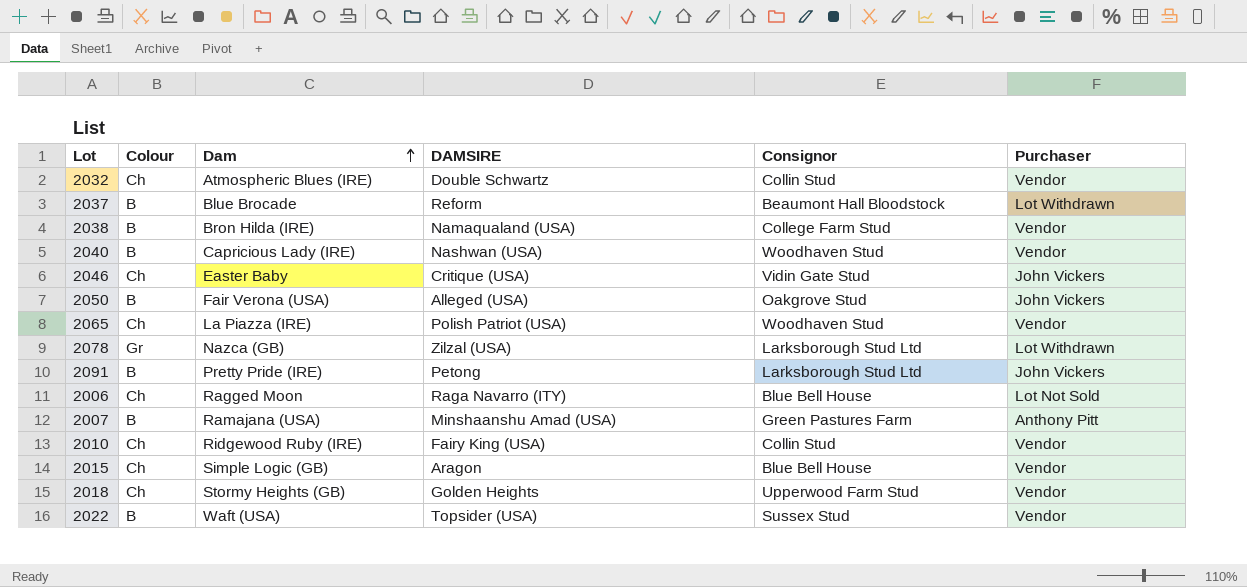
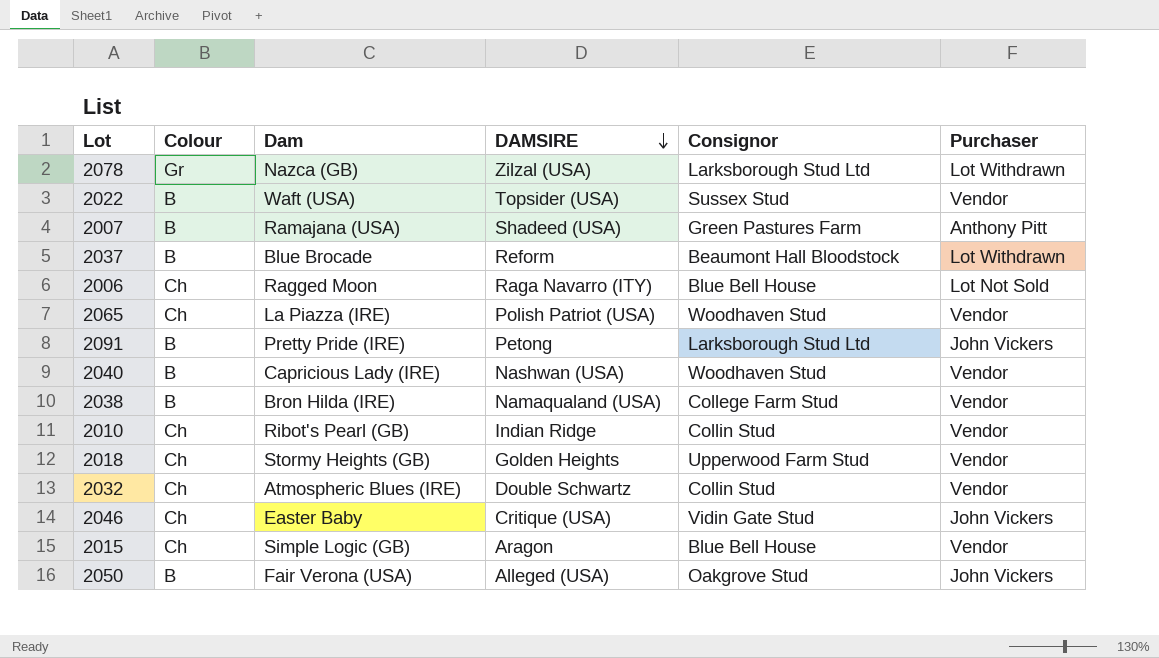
row order: Dam ascending -> DAMSIRE descending
2007 | DAMSIRE: Minshaanshu Amad (USA) -> Shadeed (USA)
2010 | Dam: Ridgewood Ruby (IRE) -> Ribot's Pearl (GB)
2010 | DAMSIRE: Fairy King (USA) -> Indian Ridge

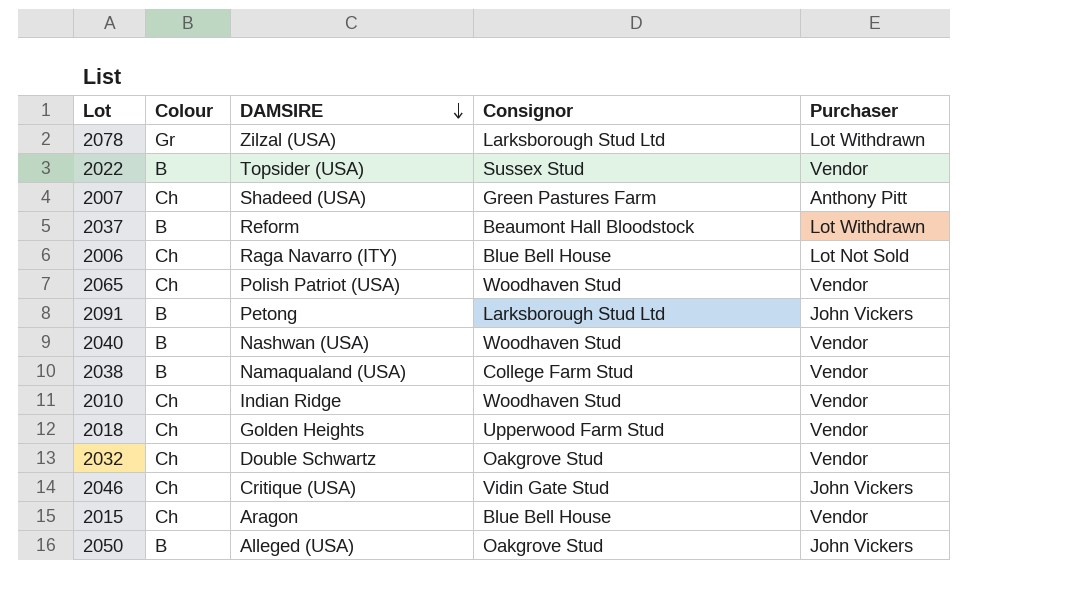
column Dam | position: 3 -> none
2007 | Colour: B -> Ch
2010 | Consignor: Collin Stud -> Woodhaven Stud
2032 | Consignor: Collin Stud -> Oakgrove Stud

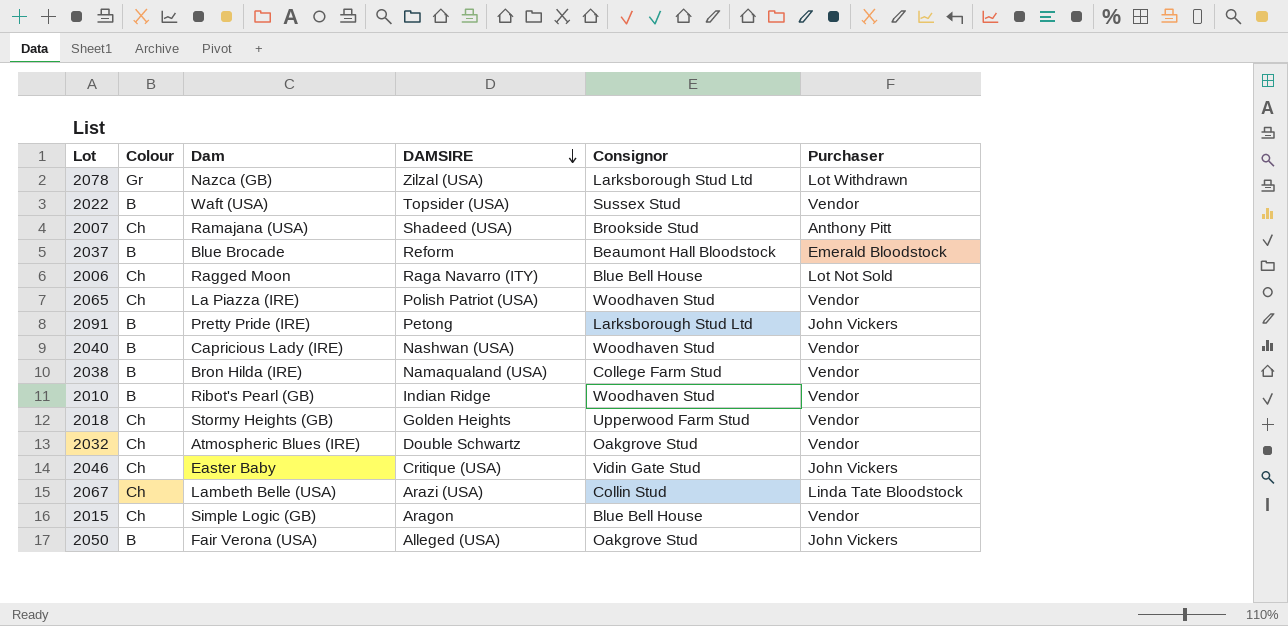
column Dam | position: none -> 3
2007 | Consignor: Green Pastures Farm -> Brookside Stud
2037 | Purchaser: Lot Withdrawn -> Emerald Bloodstock
2010 | Colour: Ch -> B
row 2067: none -> Ch | Lambeth Belle (USA) | Arazi (USA) | Collin Stud | Linda Tate Bloodstock

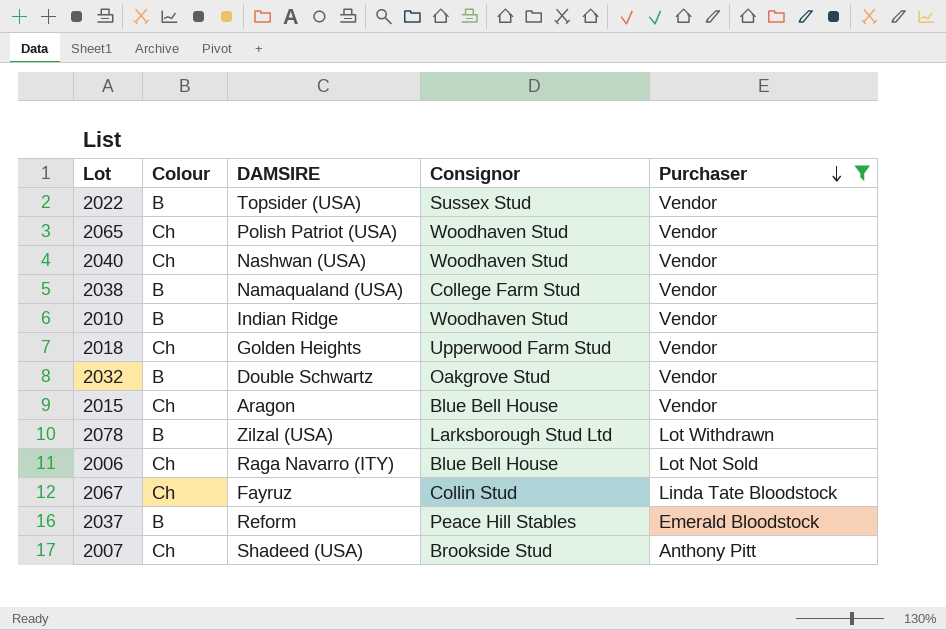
filter: none -> Purchaser != John Vickers
row order: DAMSIRE descending -> Purchaser descending
column Dam | position: 3 -> none
2040 | Colour: B -> Ch
2032 | Colour: Ch -> B
2078 | Colour: Gr -> B
2067 | DAMSIRE: Arazi (USA) -> Fayruz
2037 | Consignor: Beaumont Hall Bloodstock -> Peace Hill Stables

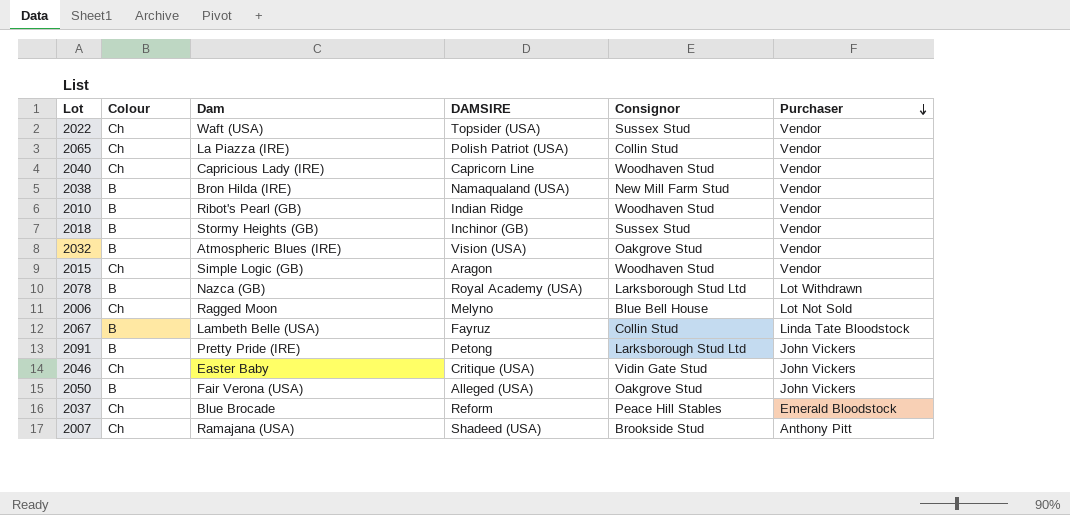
filter: Purchaser != John Vickers -> none
column Dam | position: none -> 3
2022 | Colour: B -> Ch
2065 | Consignor: Woodhaven Stud -> Collin Stud
2040 | DAMSIRE: Nashwan (USA) -> Capricorn Line
2038 | Consignor: College Farm Stud -> New Mill Farm Stud
2018 | Colour: Ch -> B
2018 | DAMSIRE: Golden Heights -> Inchinor (GB)
2018 | Consignor: Upperwood Farm Stud -> Sussex Stud
2032 | DAMSIRE: Double Schwartz -> Vision (USA)
2015 | Consignor: Blue Bell House -> Woodhaven Stud
2078 | DAMSIRE: Zilzal (USA) -> Royal Academy (USA)
2006 | DAMSIRE: Raga Navarro (ITY) -> Melyno
2067 | Colour: Ch -> B
2037 | Colour: B -> Ch

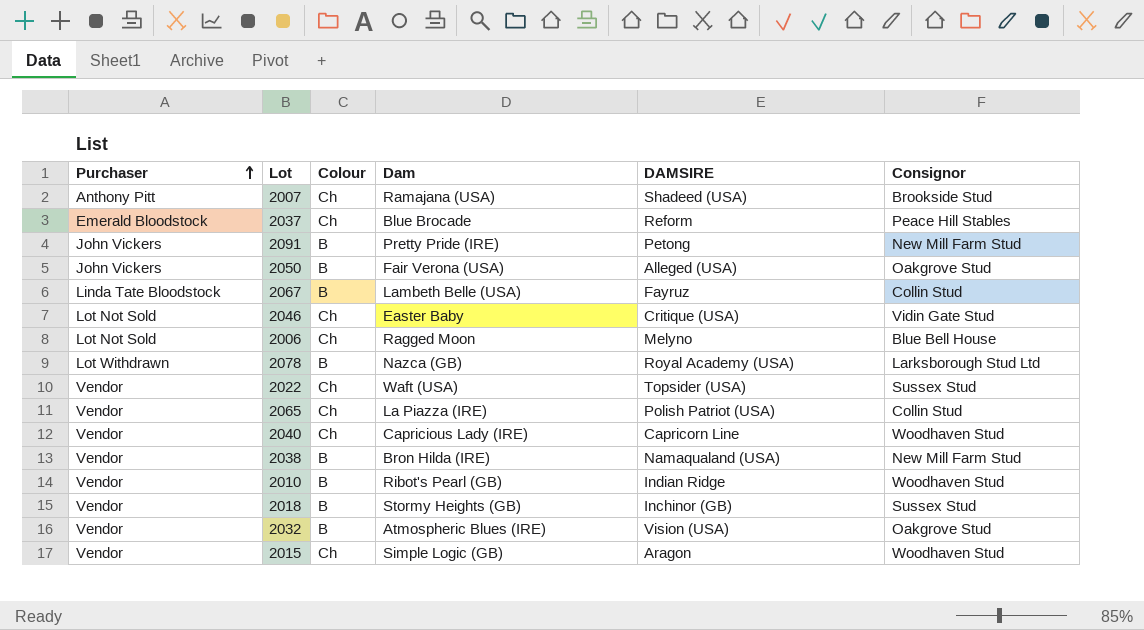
row order: Purchaser descending -> Purchaser ascending
column Purchaser | position: 6 -> 1
2091 | Consignor: Larksborough Stud Ltd -> New Mill Farm Stud
2046 | Purchaser: John Vickers -> Lot Not Sold

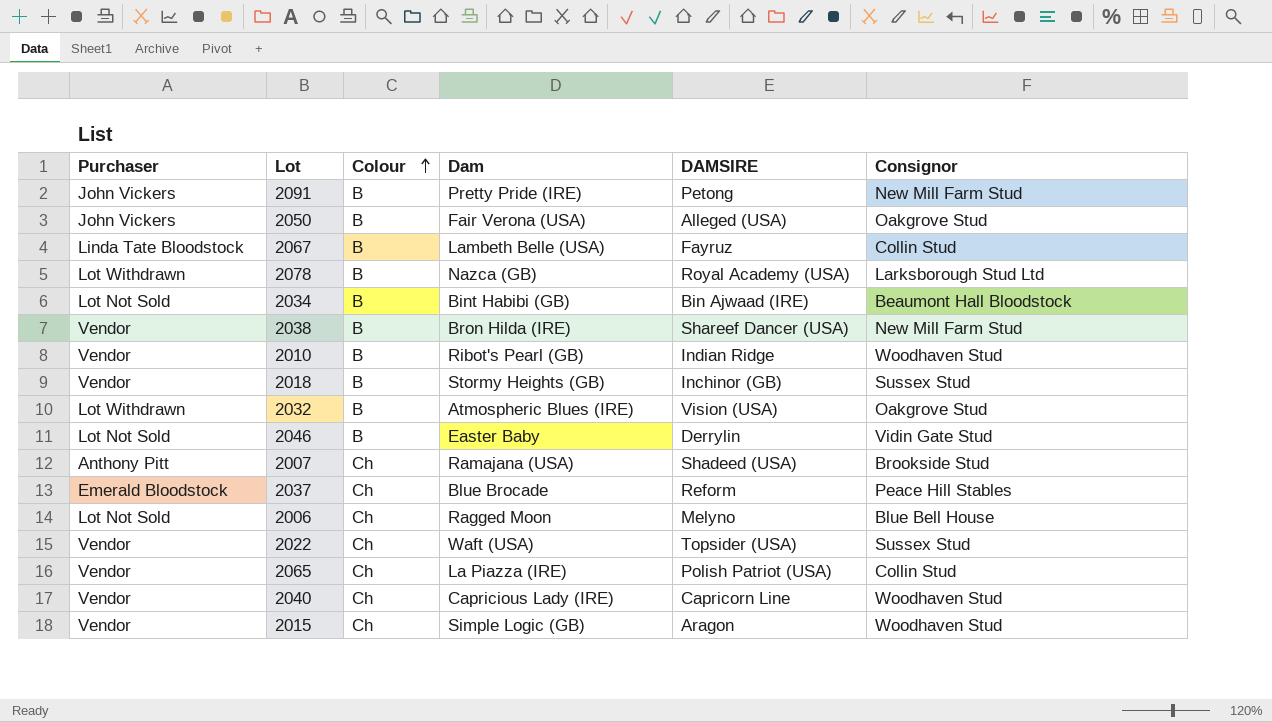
row order: Purchaser ascending -> Colour ascending
row 2034: none -> Lot Not Sold | B | Bint Habibi (GB) | Bin Ajwaad (IRE) | Beaumont Hall Bloodstock
2038 | DAMSIRE: Namaqualand (USA) -> Shareef Dancer (USA)
2032 | Purchaser: Vendor -> Lot Withdrawn
2046 | Colour: Ch -> B
2046 | DAMSIRE: Critique (USA) -> Derrylin

